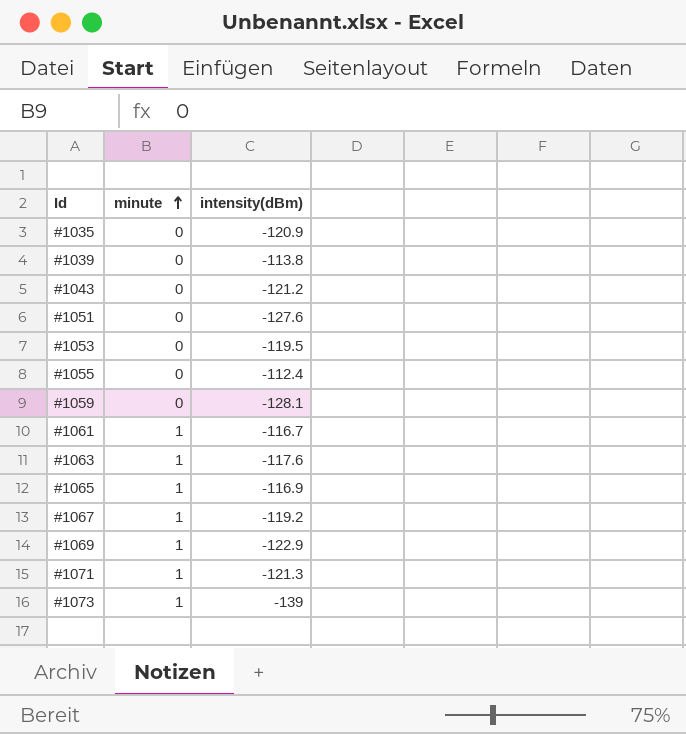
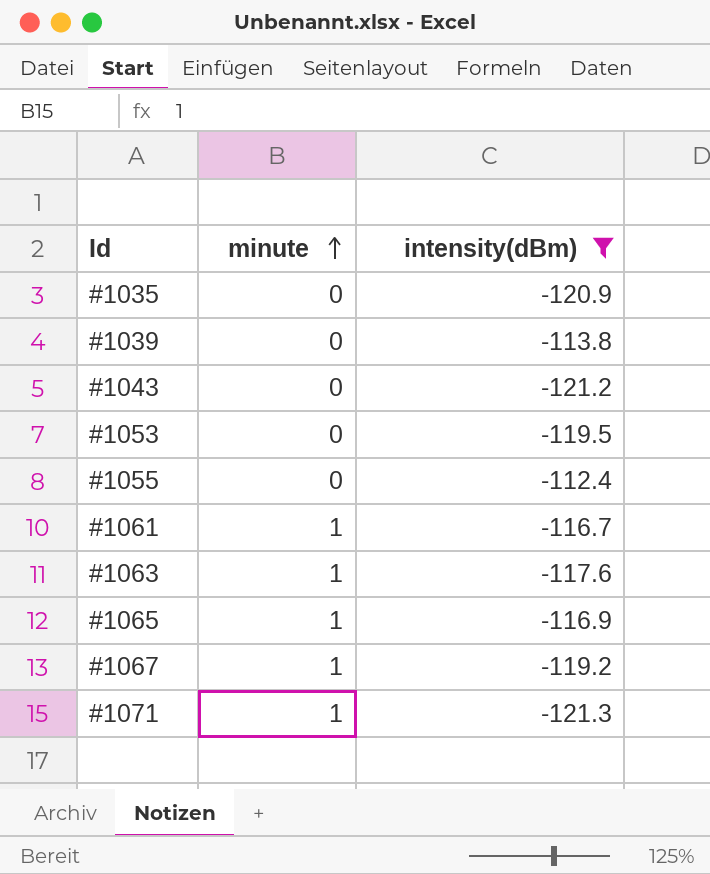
filter: none -> intensity(dBm) >= -121.3

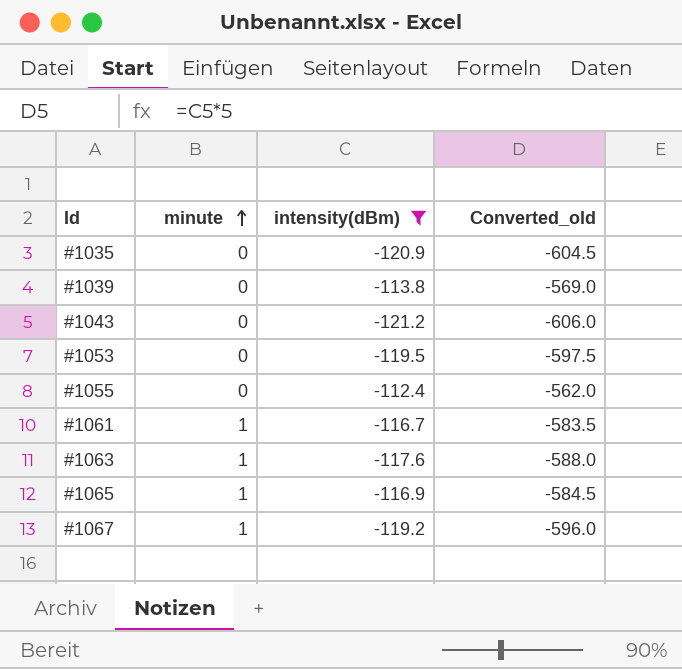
column Converted_old | formula: none -> [intensity(dBm)] * 5
row #1071: 1 | -121.3 -> none

